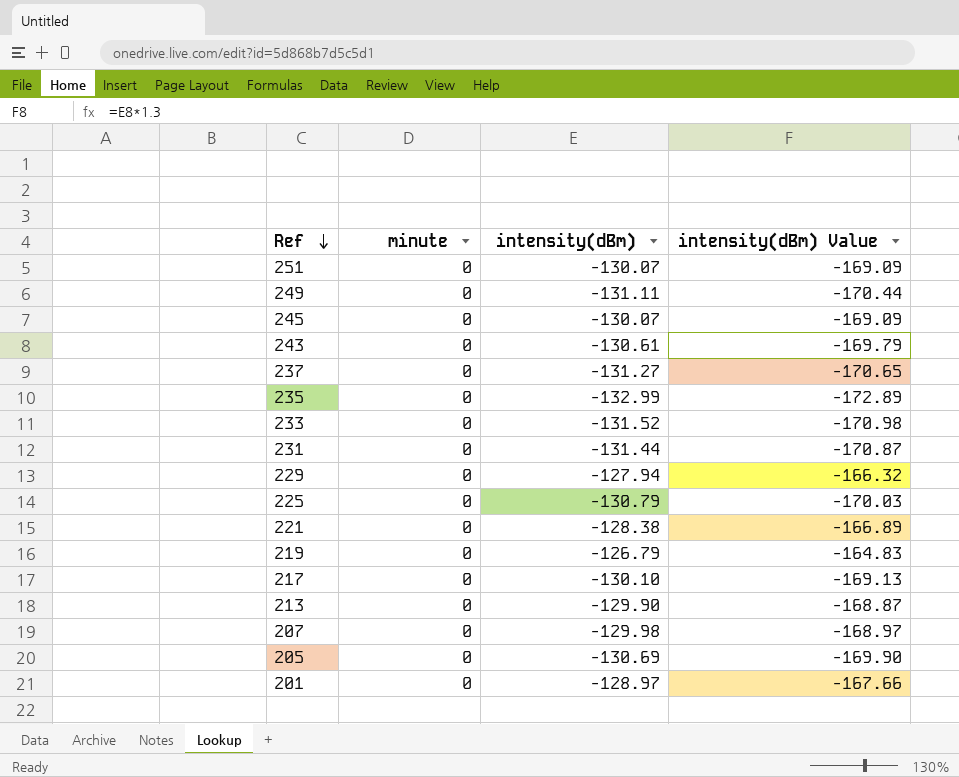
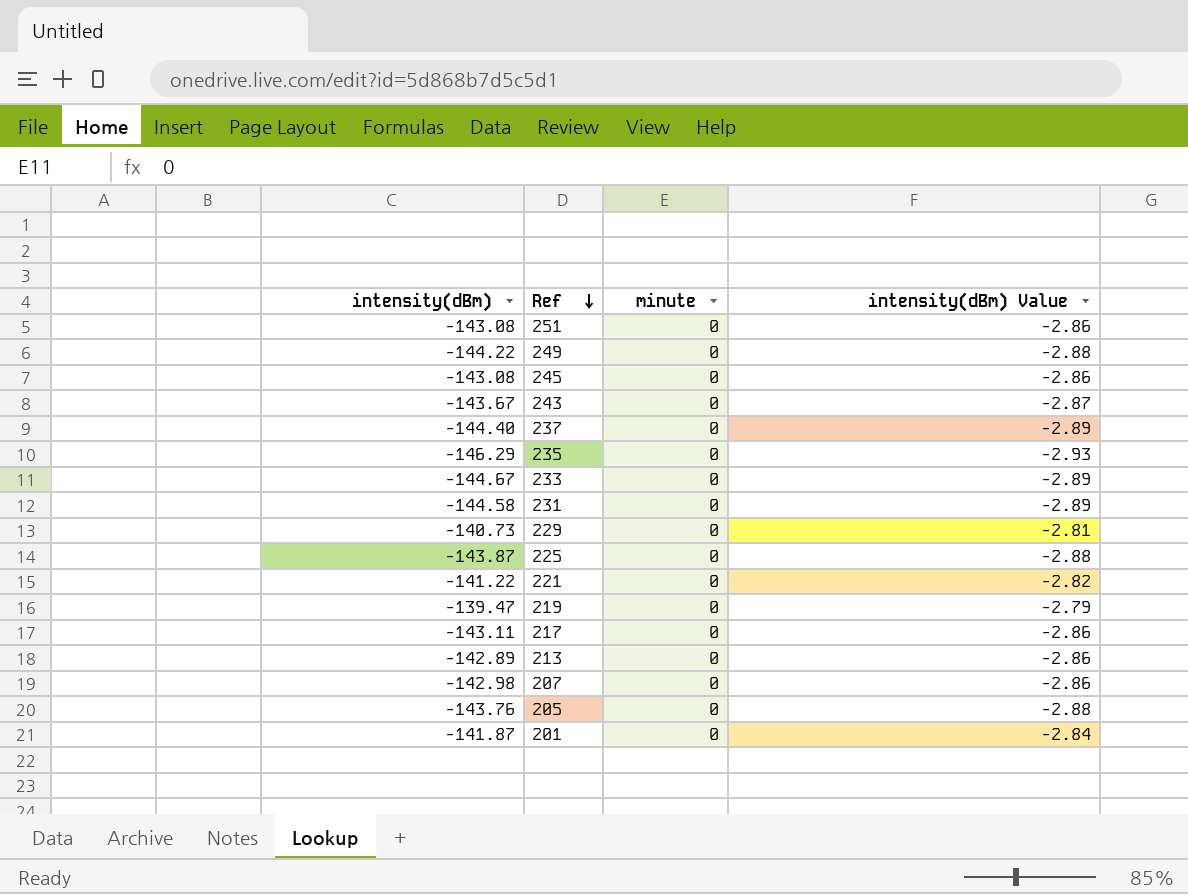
column intensity(dBm) | position: 3 -> 1
column intensity(dBm) Value | formula: [intensity(dBm)] * 1.3 -> [intensity(dBm)] * 0.02
251 | intensity(dBm): -130.07 -> -143.08
249 | intensity(dBm): -131.11 -> -144.22
245 | intensity(dBm): -130.07 -> -143.08
243 | intensity(dBm): -130.61 -> -143.67
237 | intensity(dBm): -131.27 -> -144.40
235 | intensity(dBm): -132.99 -> -146.29
233 | intensity(dBm): -131.52 -> -144.67
231 | intensity(dBm): -131.44 -> -144.58
229 | intensity(dBm): -127.94 -> -140.73
225 | intensity(dBm): -130.79 -> -143.87
221 | intensity(dBm): -128.38 -> -141.22
219 | intensity(dBm): -126.79 -> -139.47
217 | intensity(dBm): -130.10 -> -143.11
213 | intensity(dBm): -129.90 -> -142.89
207 | intensity(dBm): -129.98 -> -142.98
205 | intensity(dBm): -130.69 -> -143.76
201 | intensity(dBm): -128.97 -> -141.87

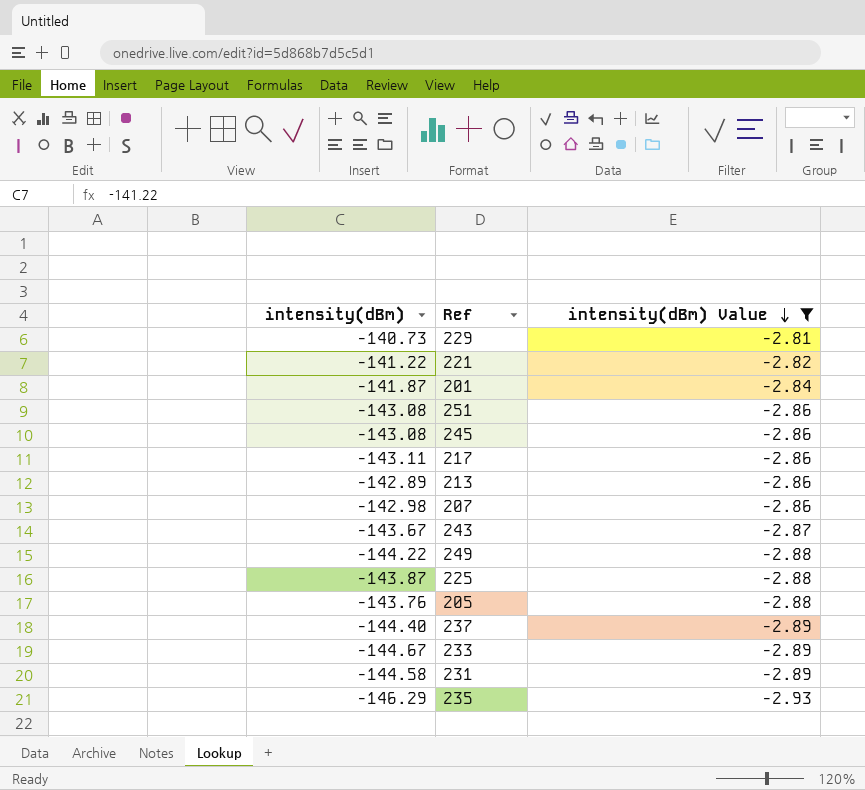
filter: none -> intensity(dBm) Value != -2.79
row order: Ref descending -> intensity(dBm) Value descending
column minute | position: 3 -> none

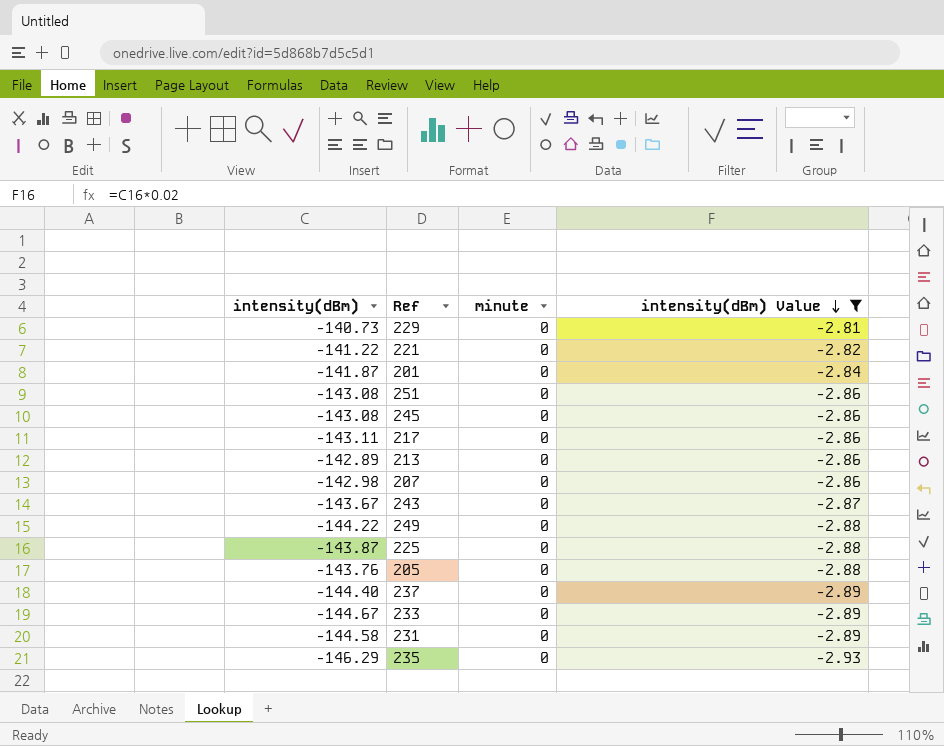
column minute | position: none -> 3

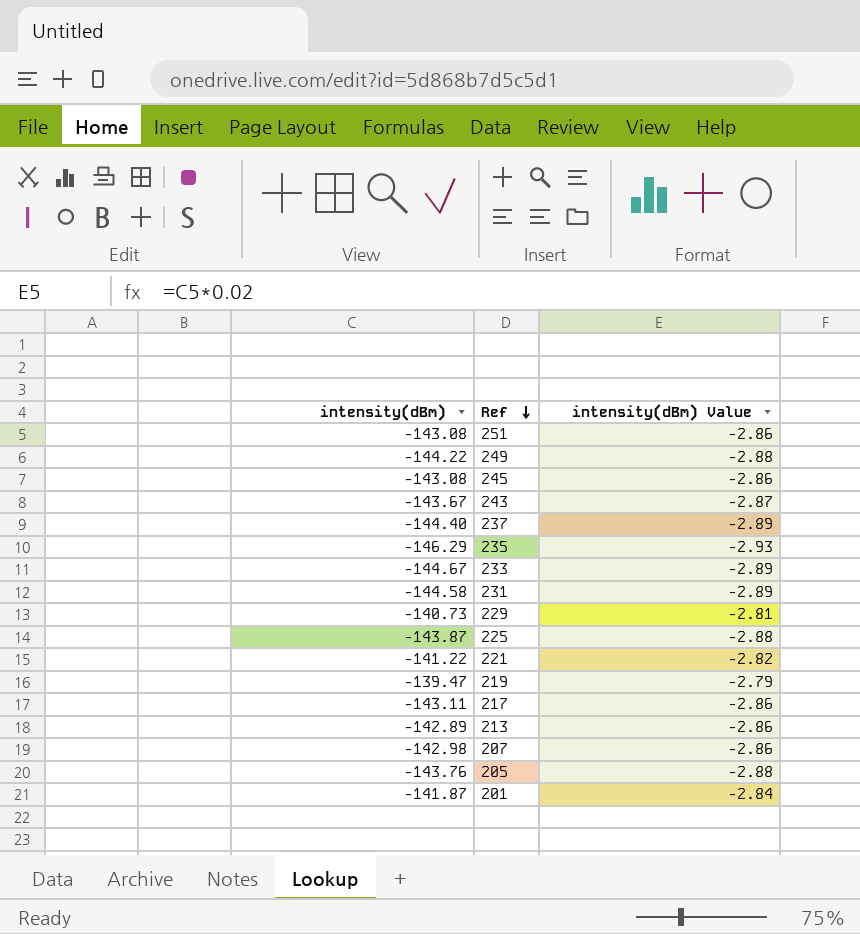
filter: intensity(dBm) Value != -2.79 -> none
row order: intensity(dBm) Value descending -> Ref descending
column minute | position: 3 -> none

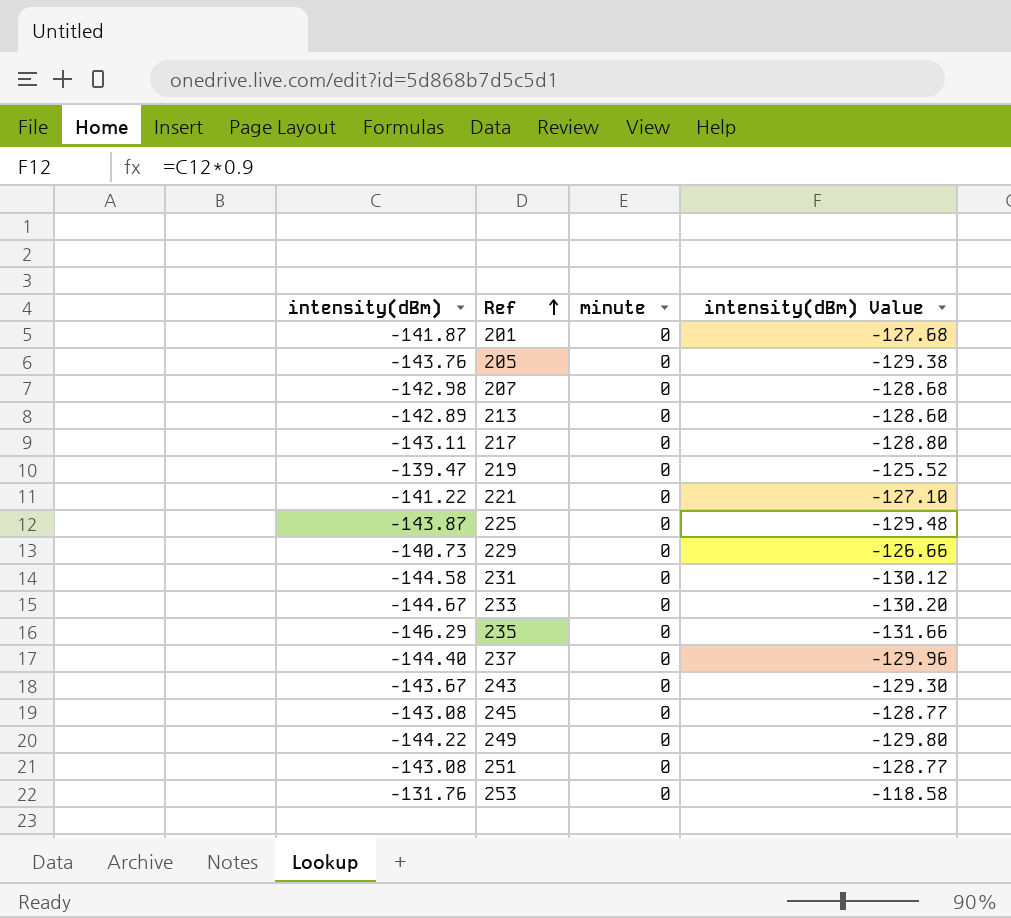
row order: Ref descending -> Ref ascending
column minute | position: none -> 3
column intensity(dBm) Value | formula: [intensity(dBm)] * 0.02 -> [intensity(dBm)] * 0.9
row 253: none -> -131.76 | 0 | -118.58

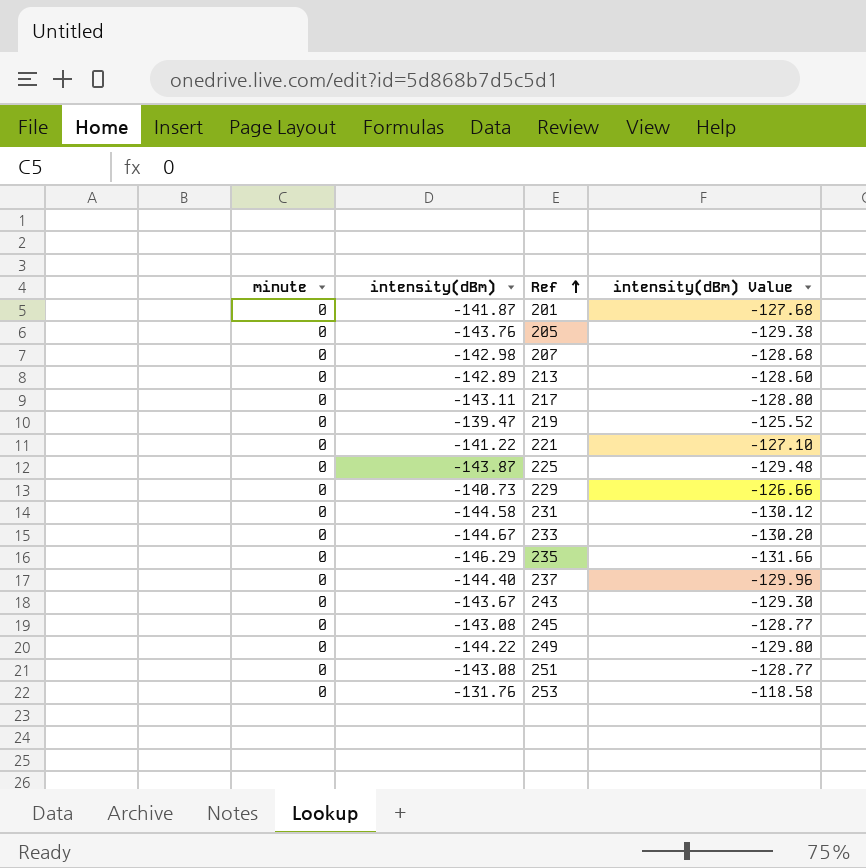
column minute | position: 3 -> 1

